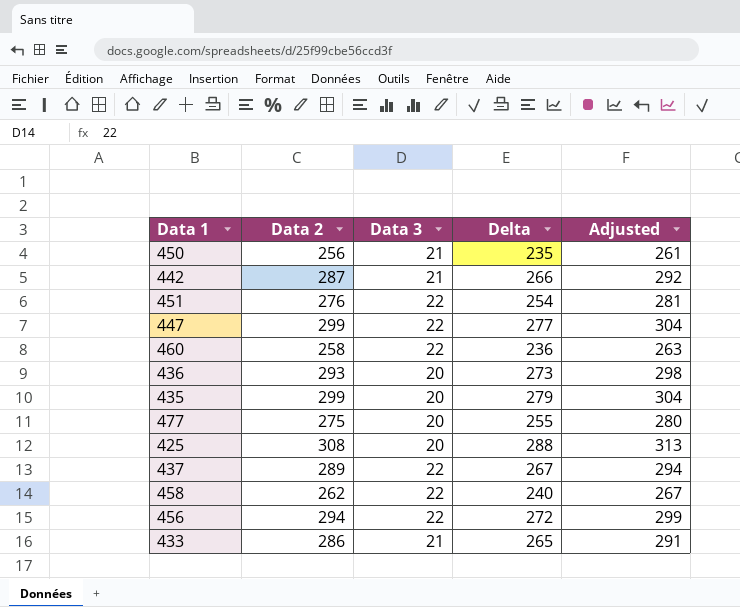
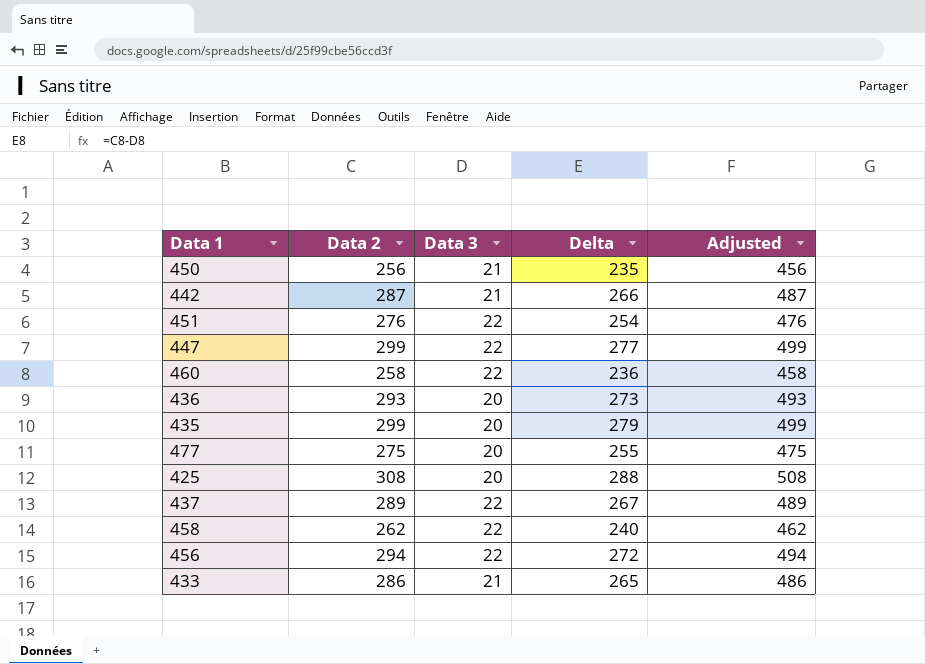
column Adjusted | formula: [Data 2] + 5 -> [Data 2] + 200

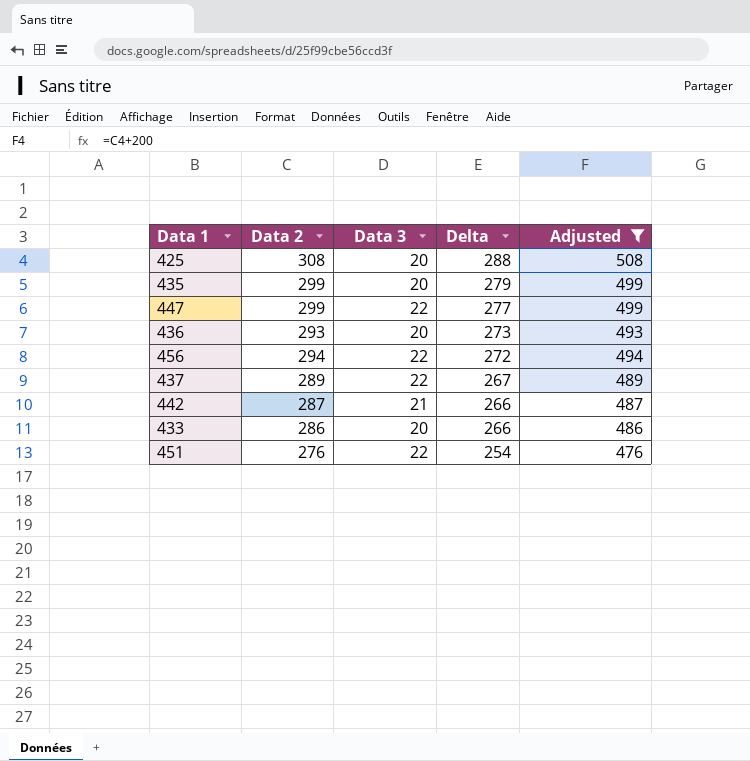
filter: none -> Adjusted >= 476
row order: none -> Delta descending
433 | Data 3: 21 -> 20
433 | Delta: 265 -> 266

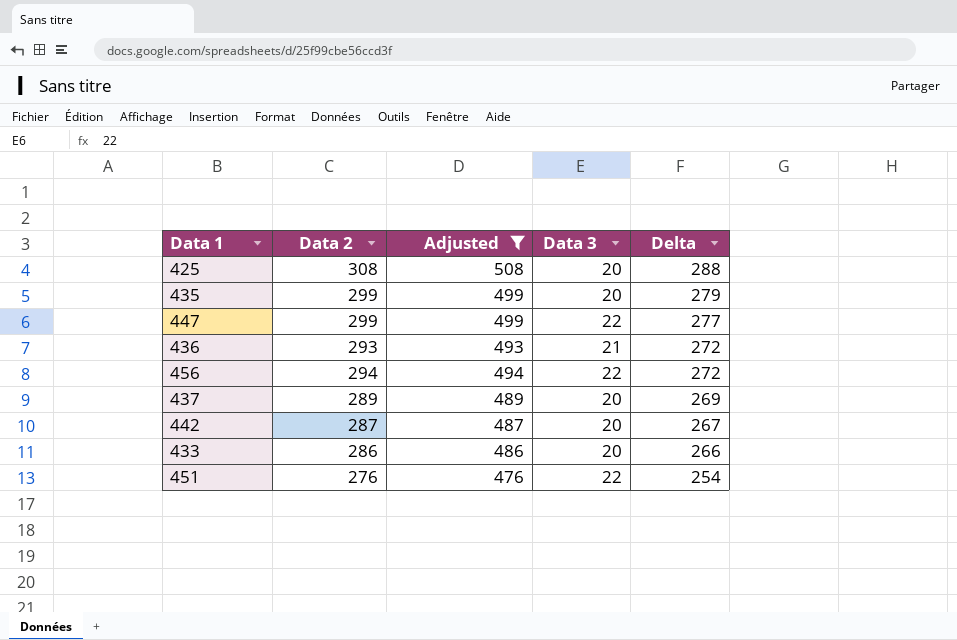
column Adjusted | position: 5 -> 3
436 | Data 3: 20 -> 21
436 | Delta: 273 -> 272
437 | Data 3: 22 -> 20
437 | Delta: 267 -> 269
442 | Data 3: 21 -> 20
442 | Delta: 266 -> 267

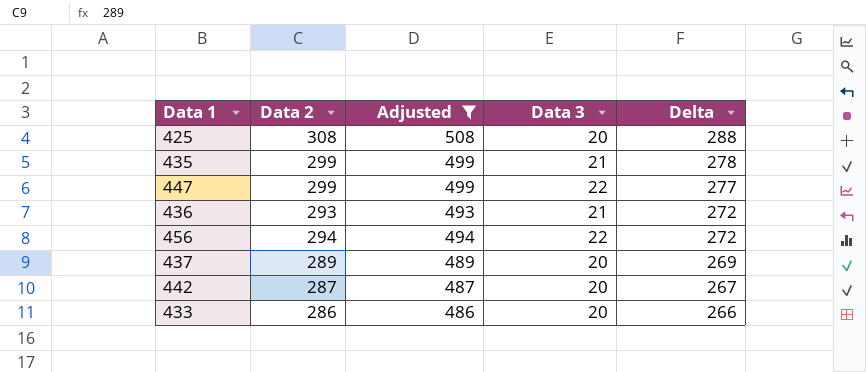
row 451: 276 | 476 | 22 | 254 -> none
435 | Data 3: 20 -> 21
435 | Delta: 279 -> 278

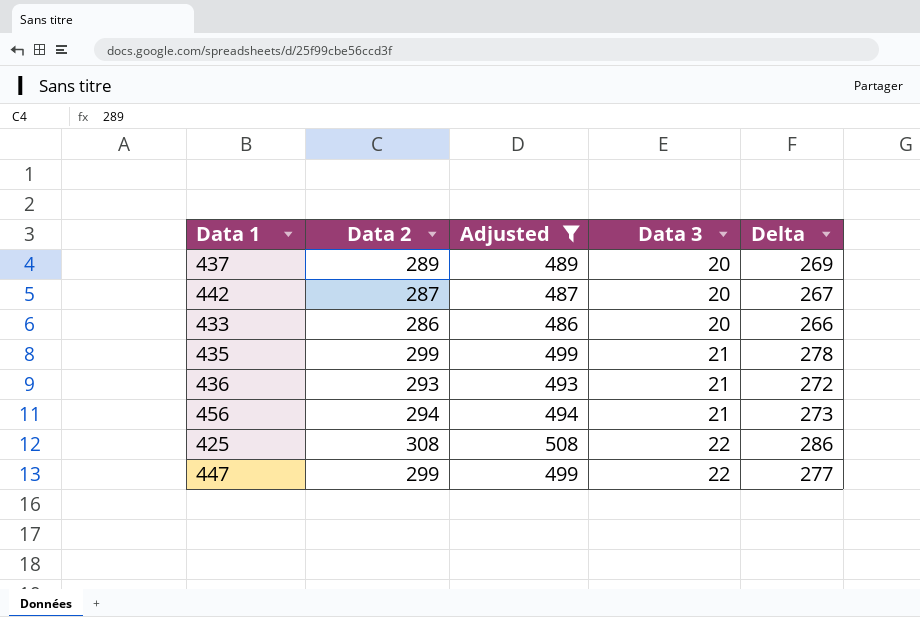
row order: Delta descending -> Data 3 ascending
456 | Data 3: 22 -> 21
456 | Delta: 272 -> 273
425 | Data 3: 20 -> 22
425 | Delta: 288 -> 286

